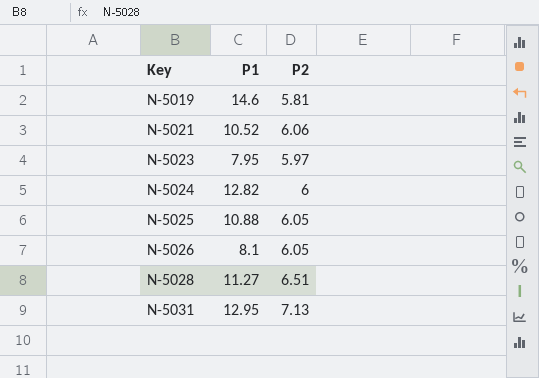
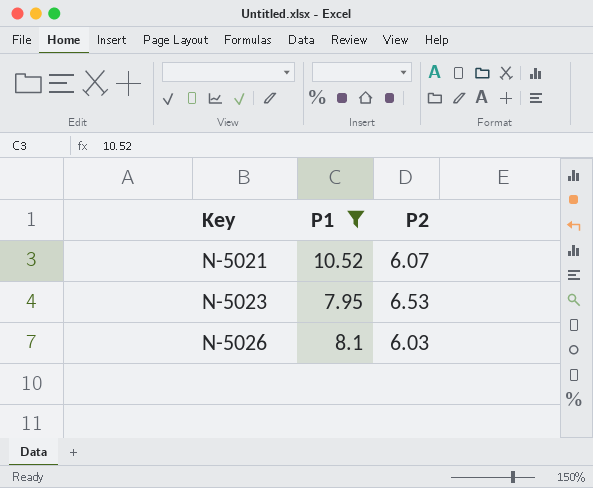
filter: none -> P1 <= 10.52
N-5021 | P2: 6.06 -> 6.07
N-5023 | P2: 5.97 -> 6.53
N-5026 | P2: 6.05 -> 6.03

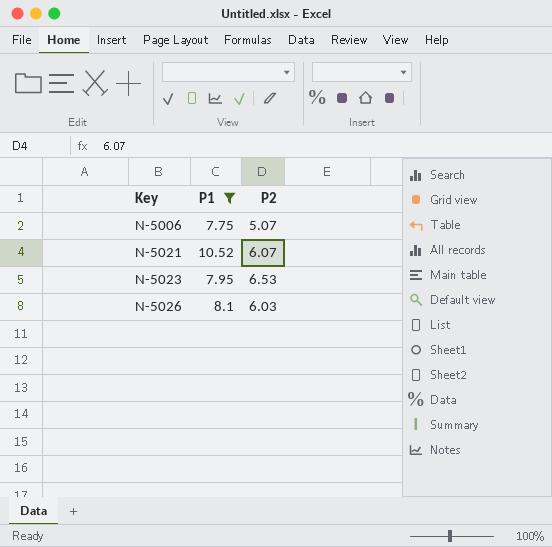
row N-5006: none -> 7.75 | 5.07

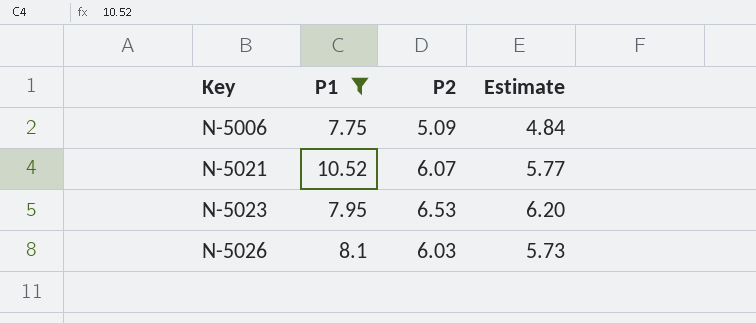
column Estimate | formula: none -> [P2] * 0.95
N-5006 | P2: 5.07 -> 5.09

